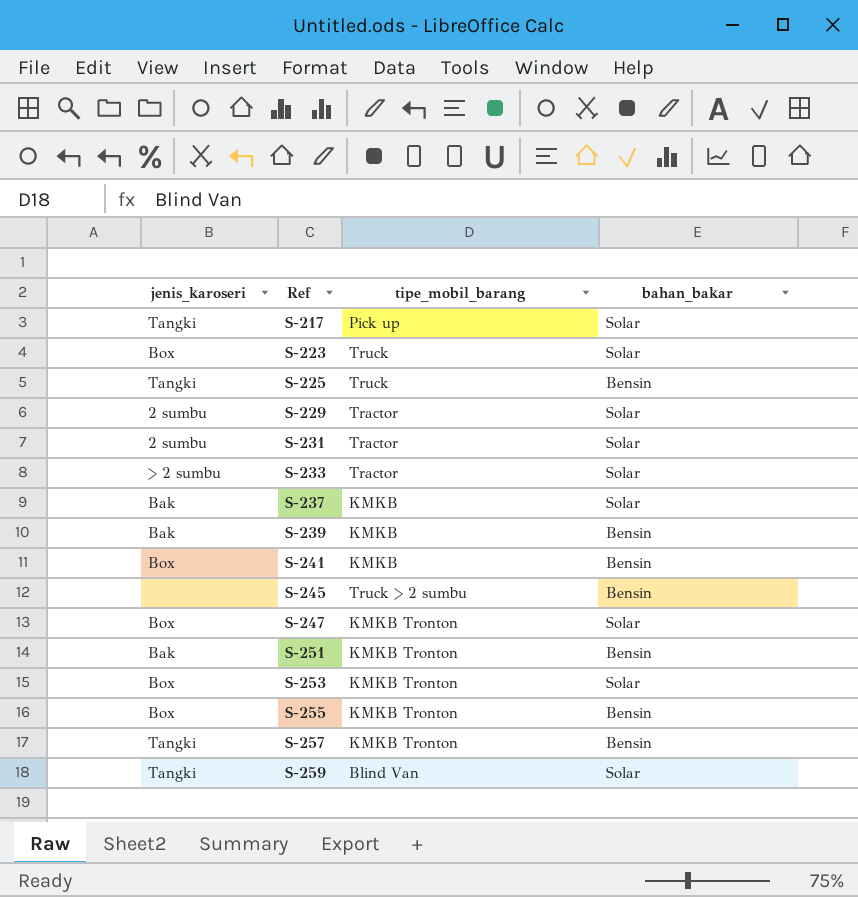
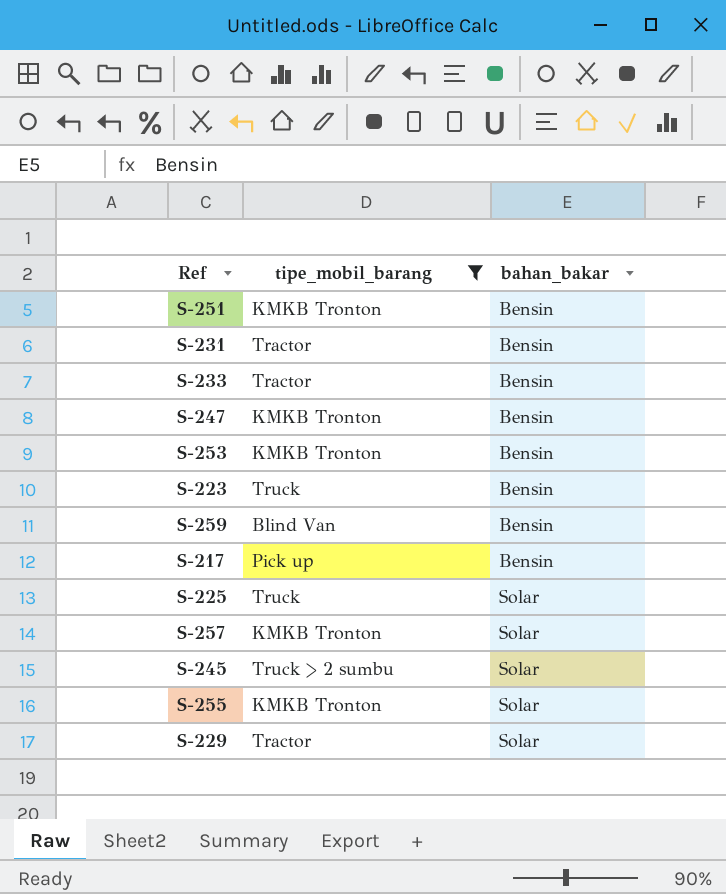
filter: none -> tipe_mobil_barang != KMKB
row order: Ref ascending -> bahan_bakar ascending
column jenis_karoseri | position: 1 -> none
S-231 | bahan_bakar: Solar -> Bensin
S-233 | bahan_bakar: Solar -> Bensin
S-247 | bahan_bakar: Solar -> Bensin
S-253 | bahan_bakar: Solar -> Bensin
S-223 | bahan_bakar: Solar -> Bensin
S-259 | bahan_bakar: Solar -> Bensin
S-217 | bahan_bakar: Solar -> Bensin
S-225 | bahan_bakar: Bensin -> Solar
S-257 | bahan_bakar: Bensin -> Solar
S-245 | bahan_bakar: Bensin -> Solar
S-255 | bahan_bakar: Bensin -> Solar

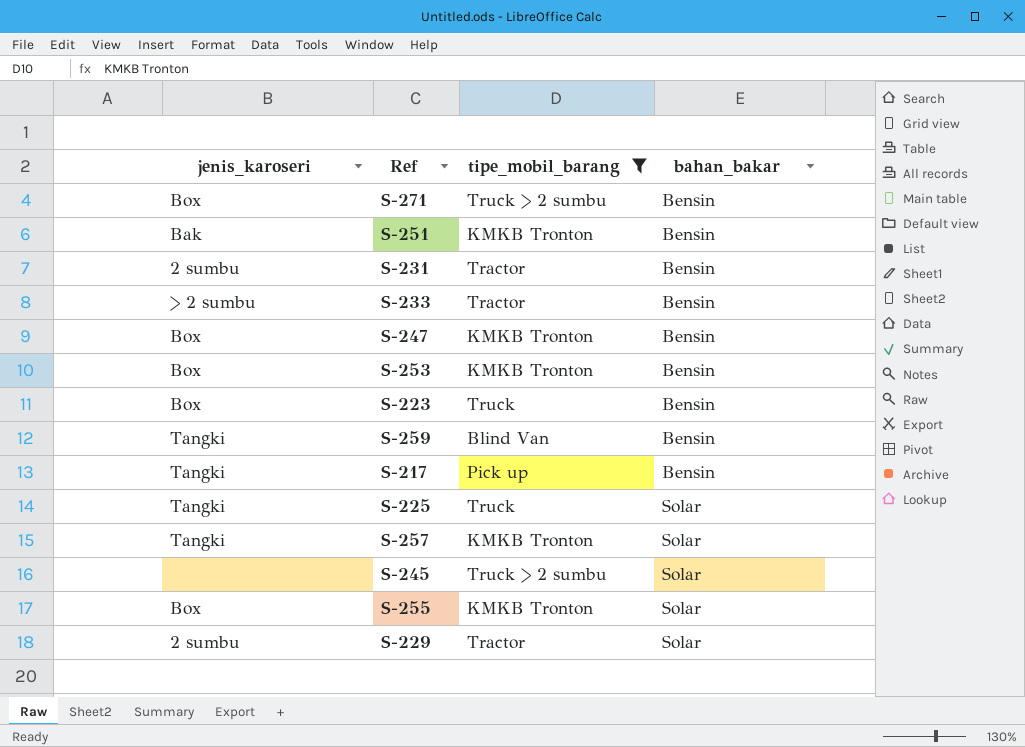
column jenis_karoseri | position: none -> 1
row S-271: none -> Box | Truck > 2 sumbu | Bensin

